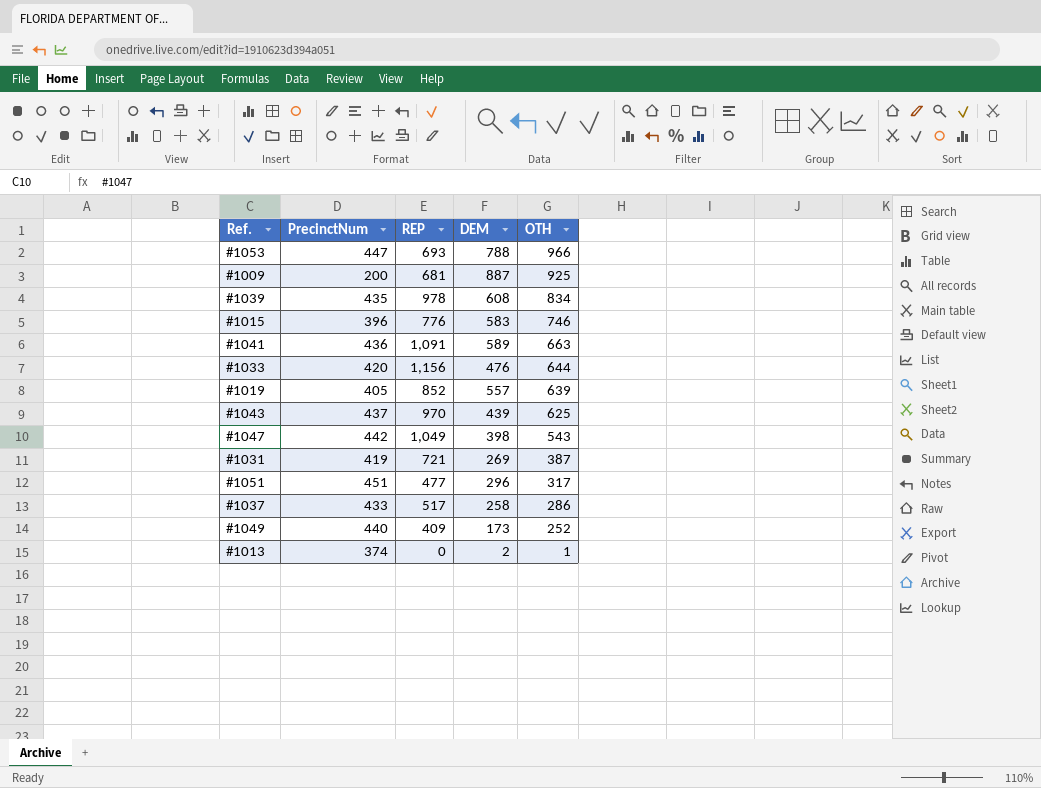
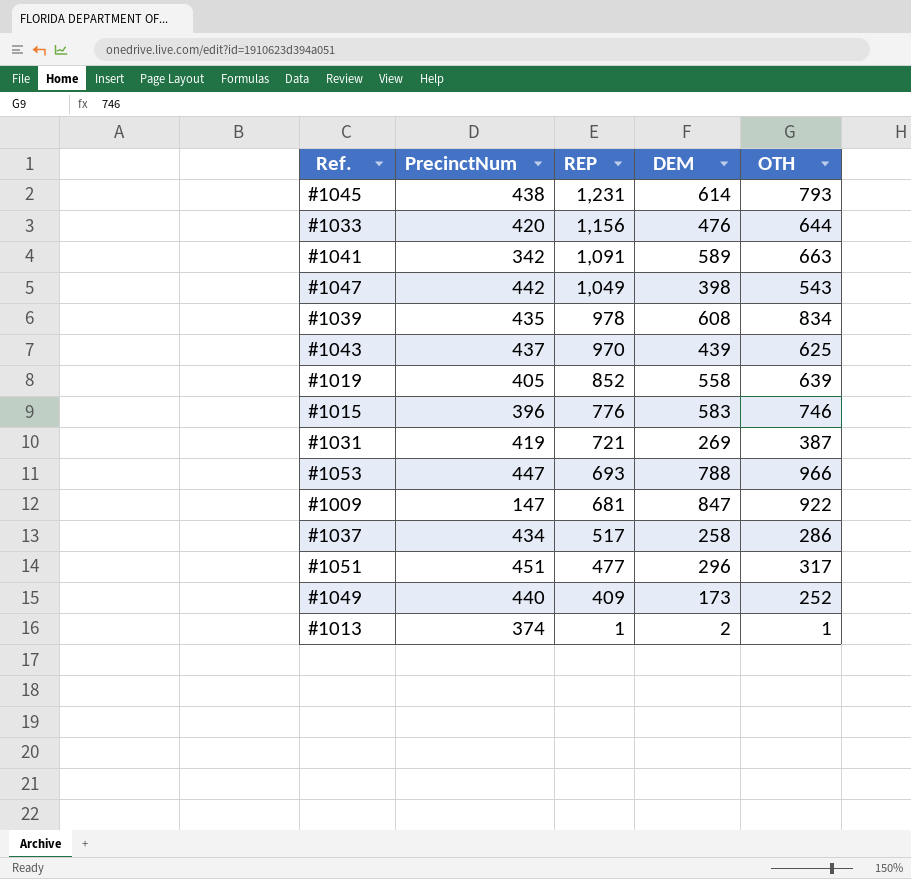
row order: OTH descending -> REP descending
row #1045: none -> 438 | 1,231 | 614 | 793
#1041 | PrecinctNum: 436 -> 342
#1019 | DEM: 557 -> 558
#1009 | PrecinctNum: 200 -> 147
#1009 | DEM: 887 -> 847
#1009 | OTH: 925 -> 922
#1037 | PrecinctNum: 433 -> 434
#1013 | REP: 0 -> 1

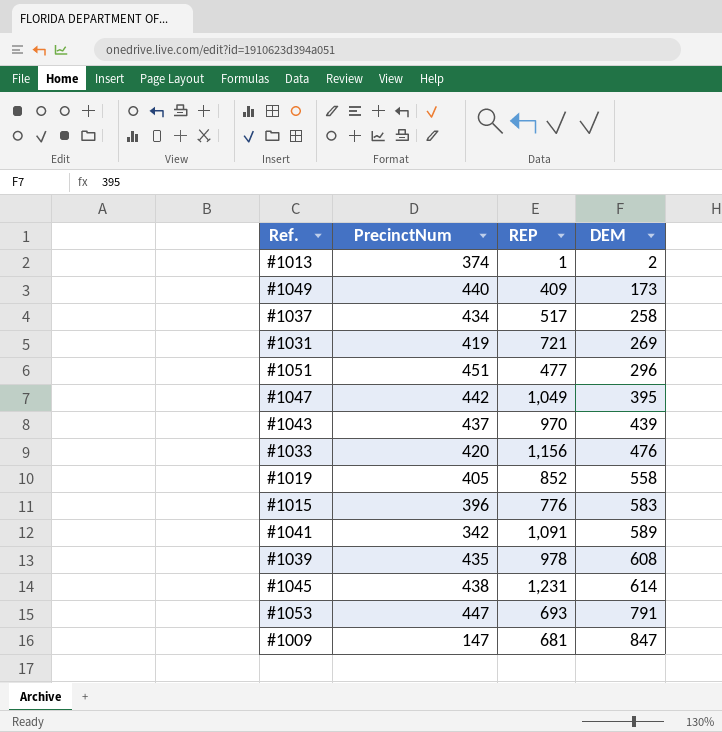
row order: REP descending -> DEM ascending
column OTH | position: 5 -> none
#1047 | DEM: 398 -> 395
#1053 | DEM: 788 -> 791

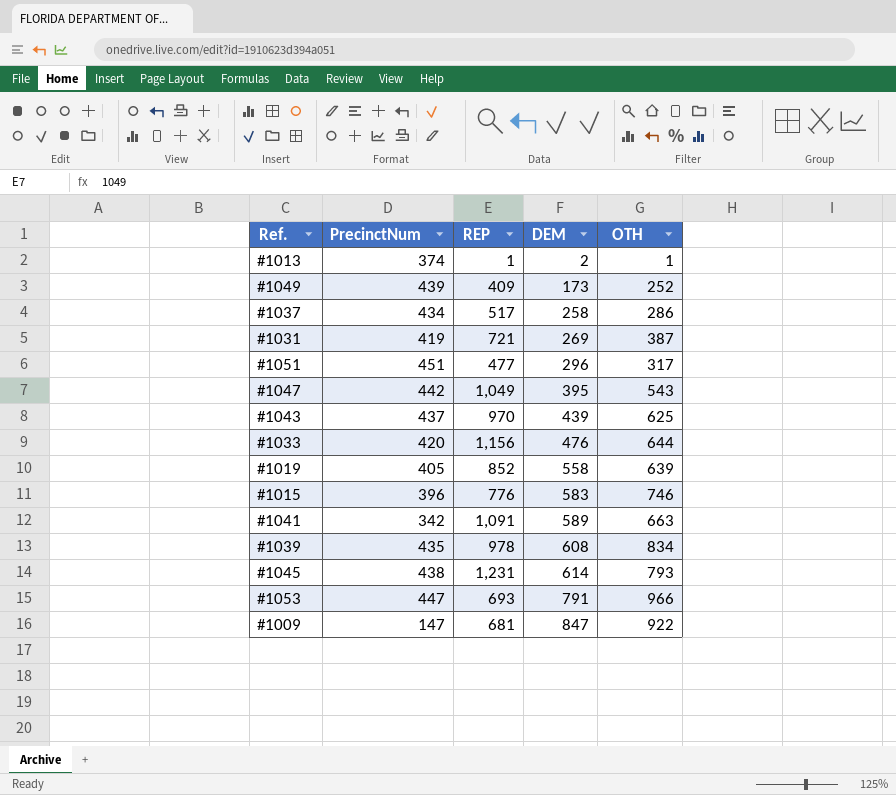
column OTH | position: none -> 5
#1049 | PrecinctNum: 440 -> 439

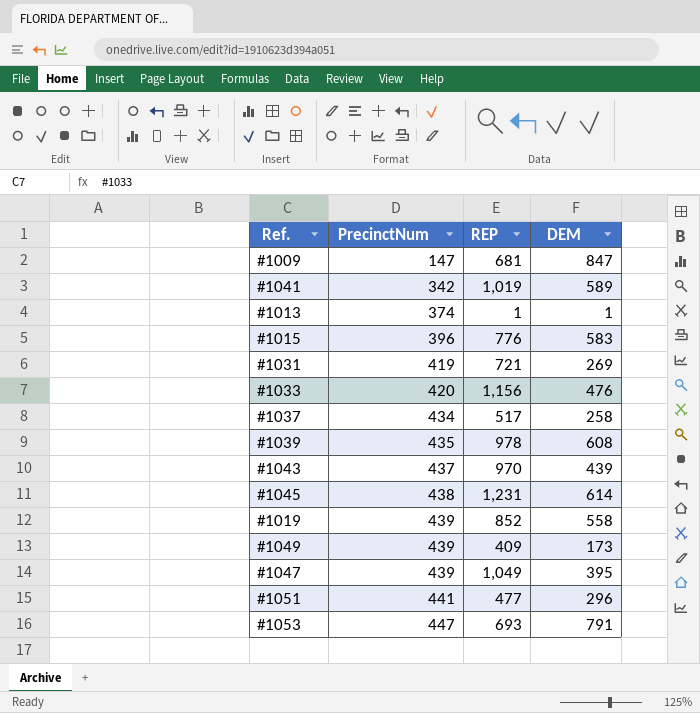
row order: DEM ascending -> PrecinctNum ascending
column OTH | position: 5 -> none
#1041 | REP: 1,091 -> 1,019
#1013 | DEM: 2 -> 1
#1019 | PrecinctNum: 405 -> 439
#1047 | PrecinctNum: 442 -> 439
#1051 | PrecinctNum: 451 -> 441

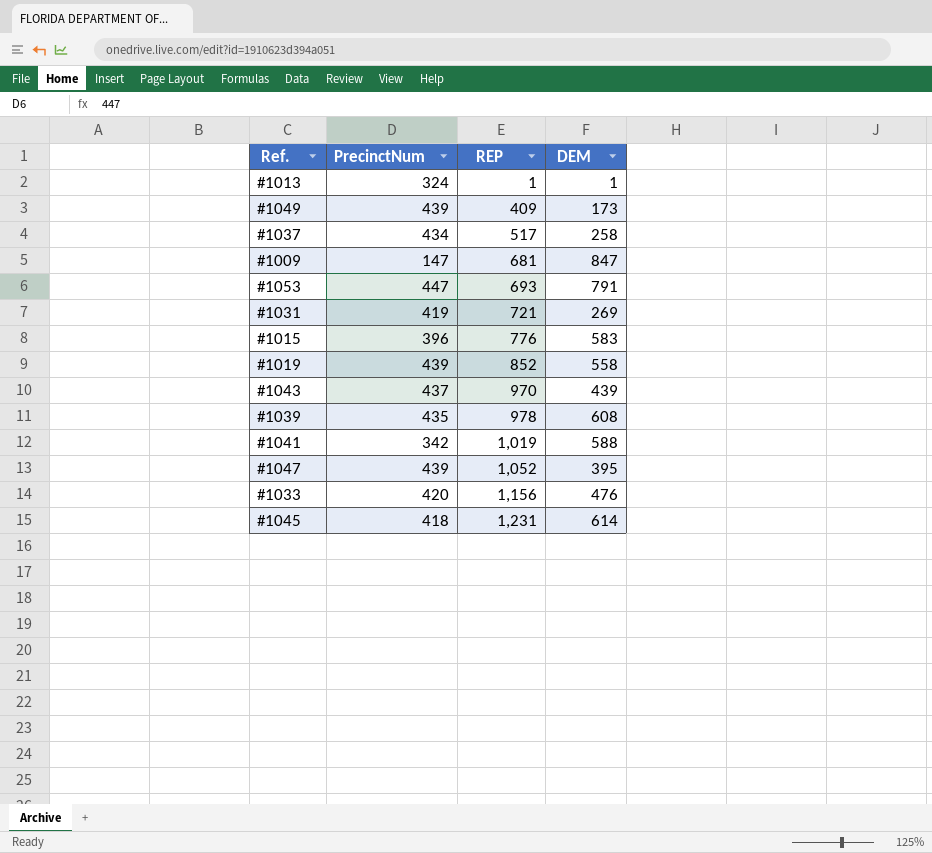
row order: PrecinctNum ascending -> REP ascending
row #1051: 441 | 477 | 296 -> none
#1013 | PrecinctNum: 374 -> 324
#1041 | DEM: 589 -> 588
#1047 | REP: 1,049 -> 1,052
#1045 | PrecinctNum: 438 -> 418

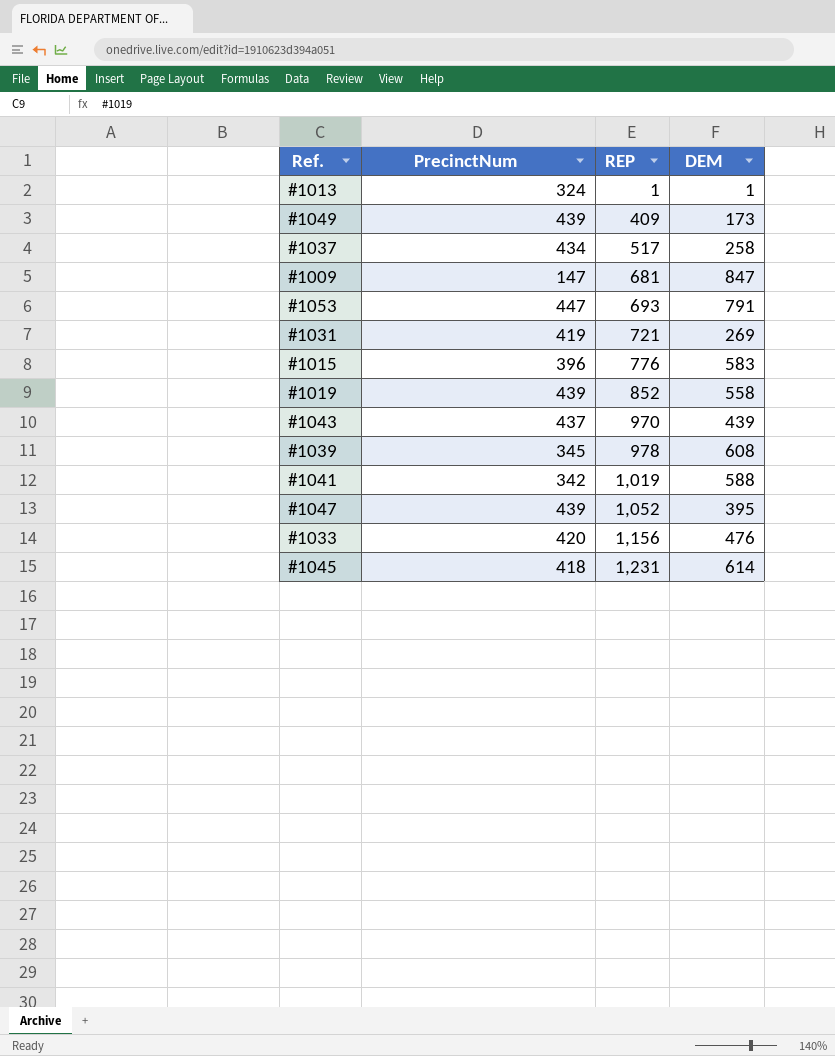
#1039 | PrecinctNum: 435 -> 345

